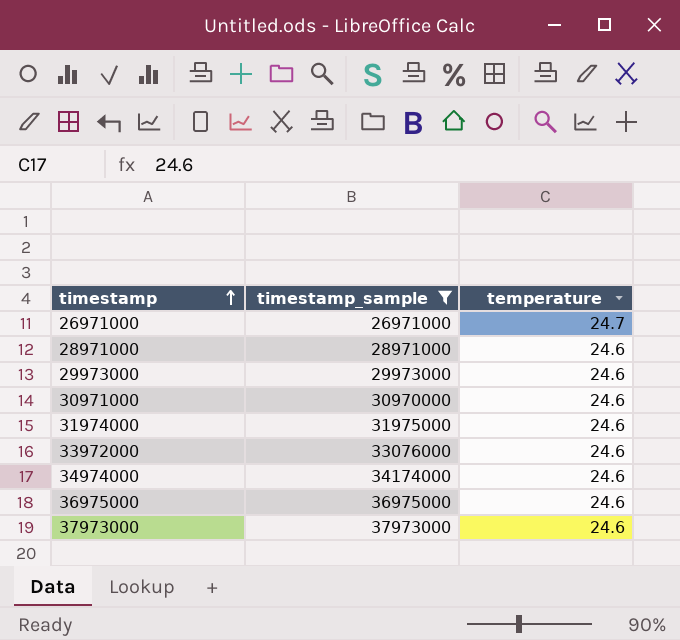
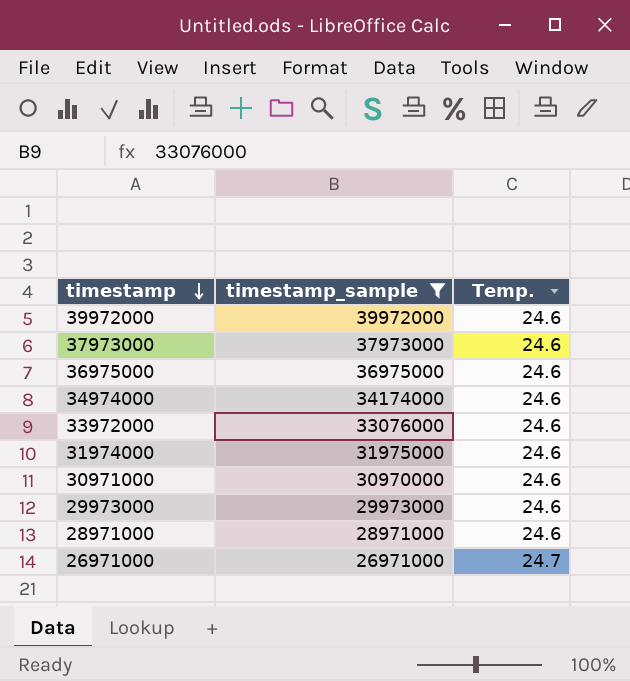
row order: timestamp ascending -> timestamp descending
column name: temperature -> Temp.
row 39972000: none -> 39972000 | 24.6

